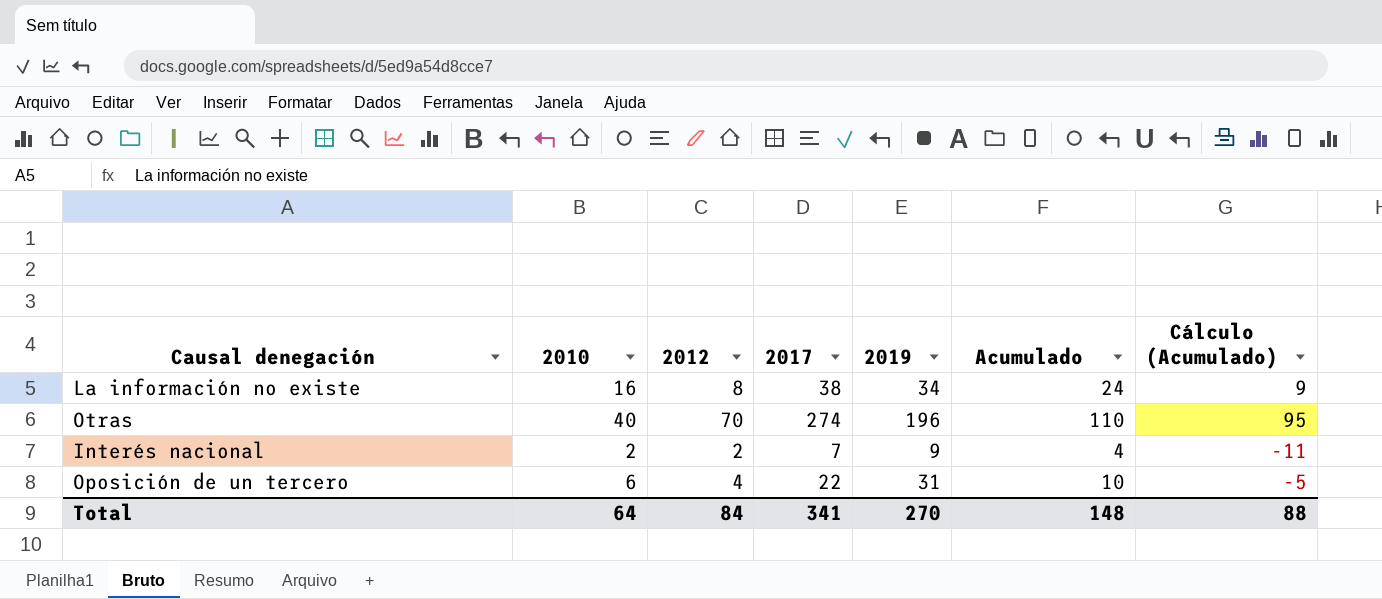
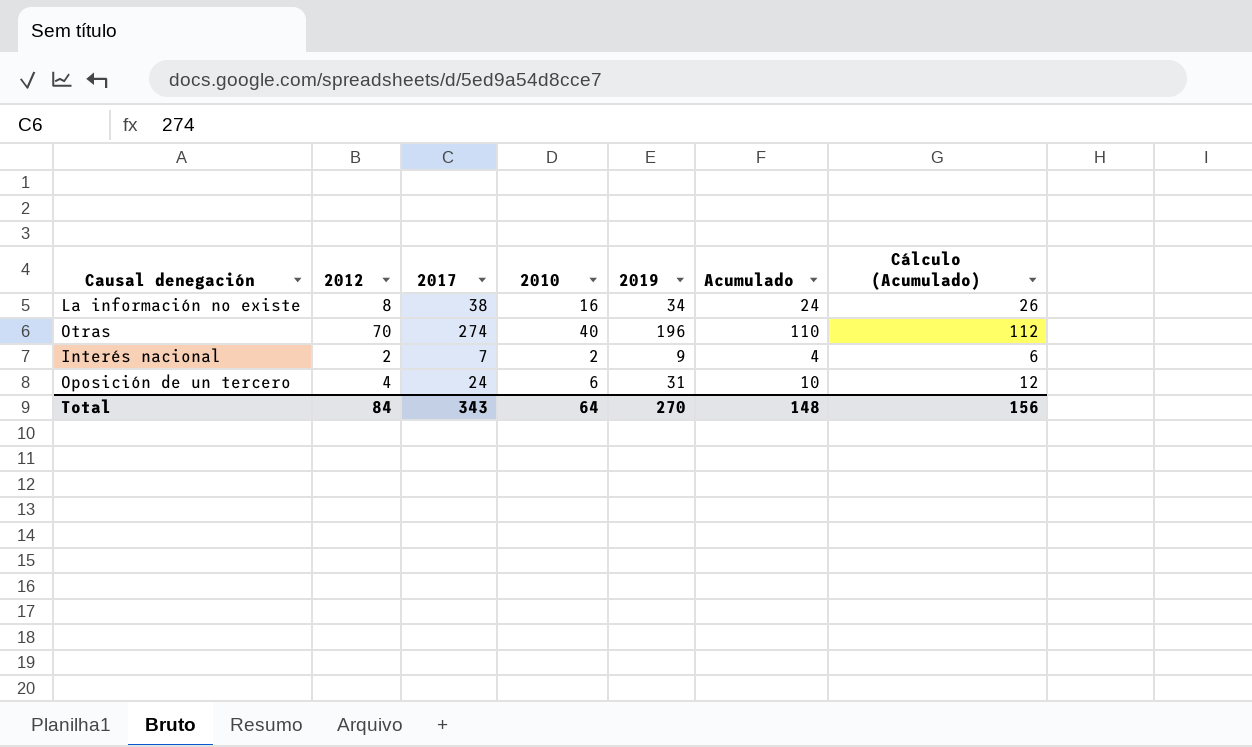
column 2010 | position: 2 -> 4
column Cálculo (Acumulado) | formula: [Acumulado] - 15 -> [Acumulado] + 2
Oposición de un tercero | 2017: 22 -> 24
Total | 2017: 341 -> 343
Total | Cálculo (Acumulado): 88 -> 156

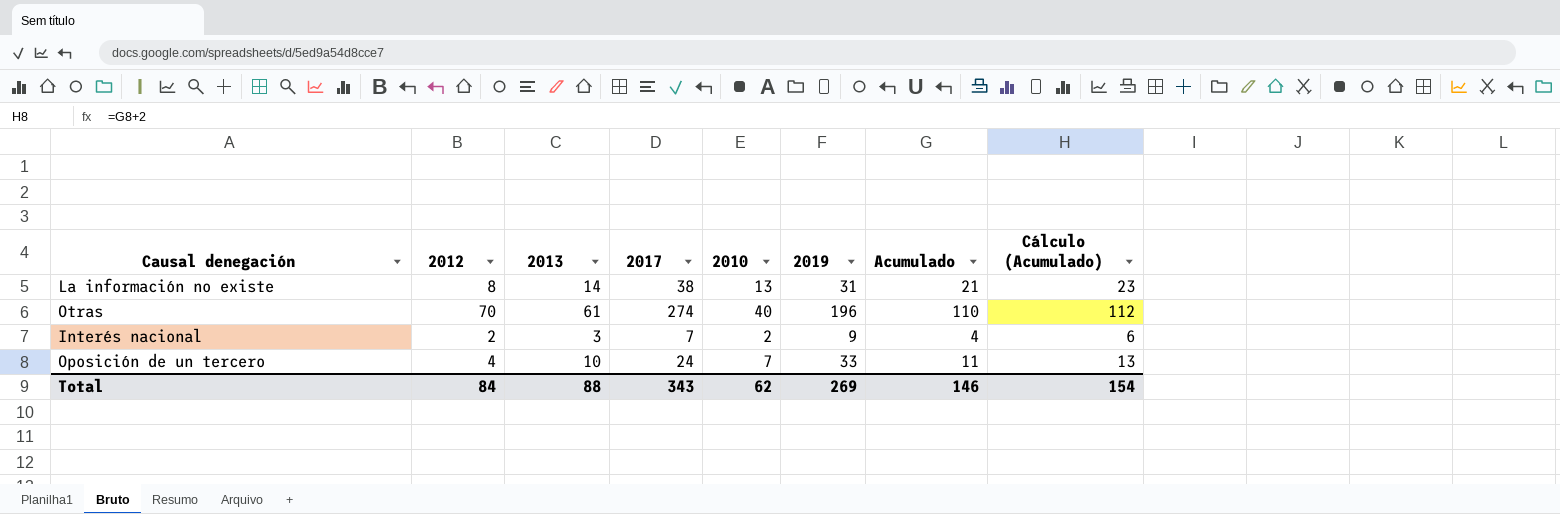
column 2013 | position: none -> 3
La información no existe | 2010: 16 -> 13
La información no existe | 2019: 34 -> 31
La información no existe | Acumulado: 24 -> 21
La información no existe | Cálculo (Acumulado): 26 -> 23
Oposición de un tercero | 2010: 6 -> 7
Oposición de un tercero | 2019: 31 -> 33
Oposición de un tercero | Acumulado: 10 -> 11
Oposición de un tercero | Cálculo (Acumulado): 12 -> 13
Total | 2010: 64 -> 62
Total | 2019: 270 -> 269
Total | Acumulado: 148 -> 146
Total | Cálculo (Acumulado): 156 -> 154

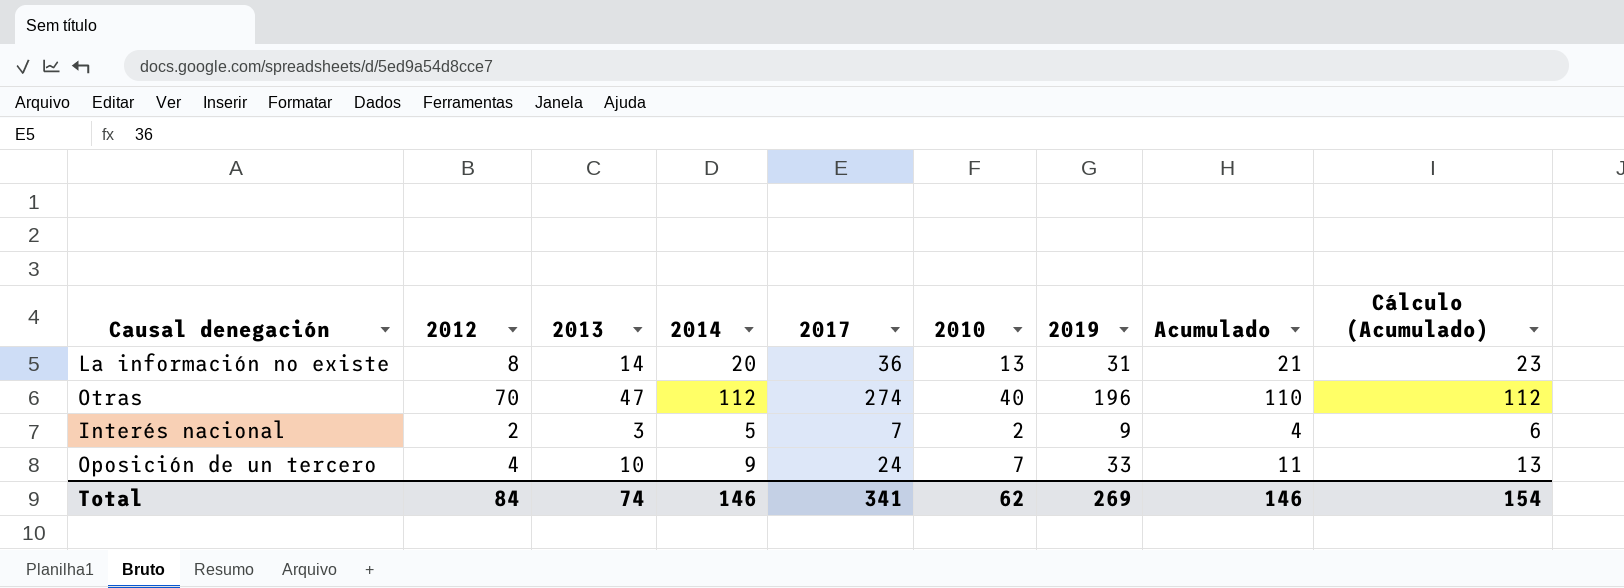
column 2014 | position: none -> 4
La información no existe | 2017: 38 -> 36
Otras | 2013: 61 -> 47
Total | 2013: 88 -> 74
Total | 2017: 343 -> 341

